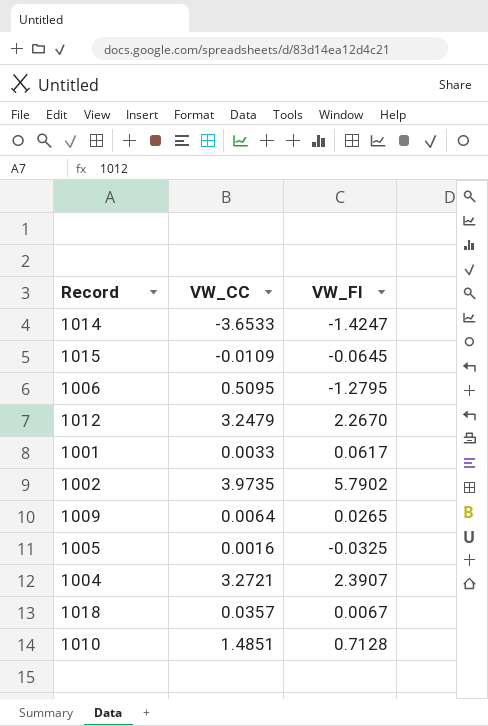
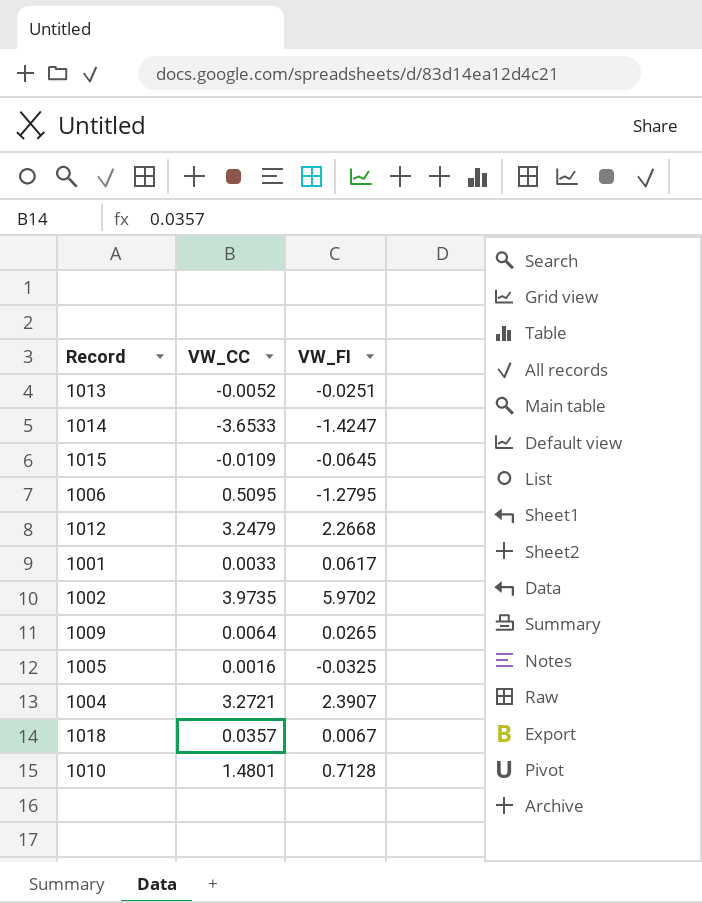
row 1013: none -> -0.0052 | -0.0251
1012 | VW_FI: 2.2670 -> 2.2668
1002 | VW_FI: 5.7902 -> 5.9702
1010 | VW_CC: 1.4851 -> 1.4801

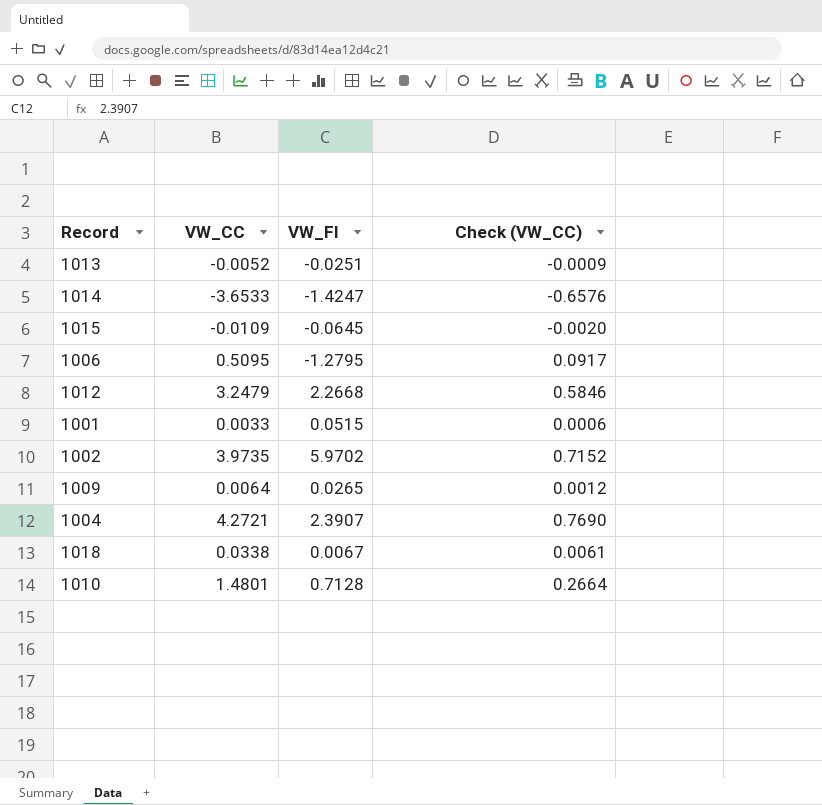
column Check (VW_CC) | formula: none -> [VW_CC] * 0.18
row 1005: 0.0016 | -0.0325 -> none
1001 | VW_FI: 0.0617 -> 0.0515
1004 | VW_CC: 3.2721 -> 4.2721
1018 | VW_CC: 0.0357 -> 0.0338

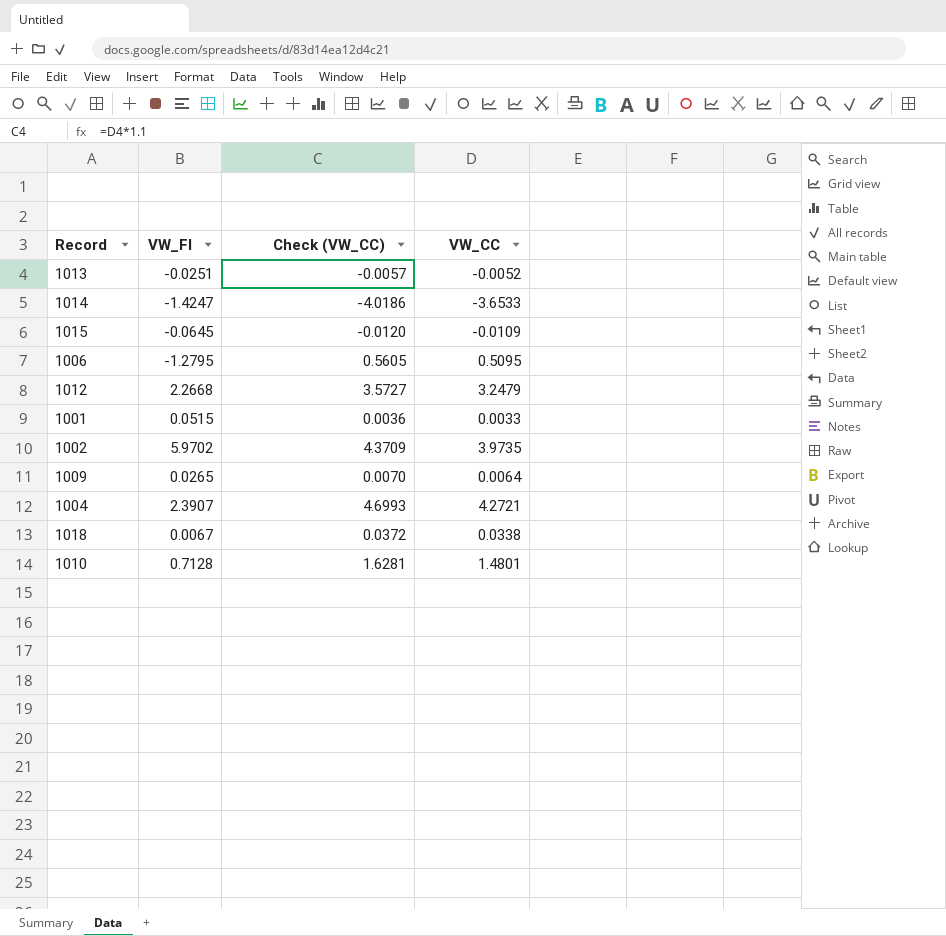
column Check (VW_CC) | formula: [VW_CC] * 0.18 -> [VW_CC] * 1.1
column VW_CC | position: 2 -> 4

